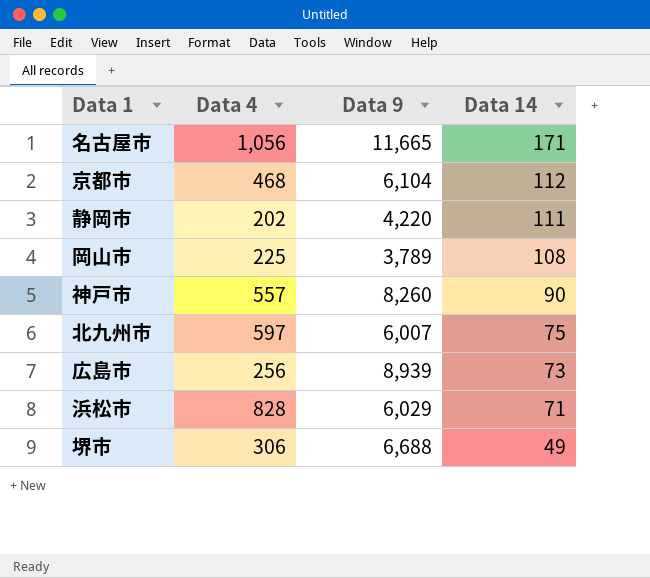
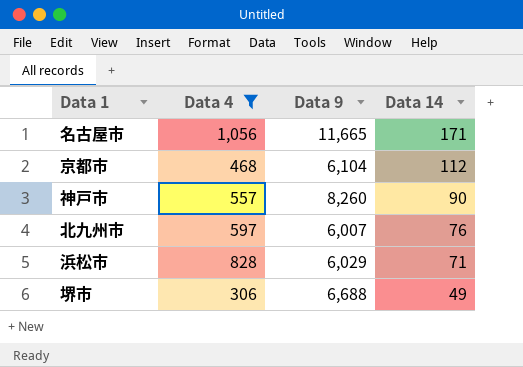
filter: none -> Data 4 >= 306
北九州市 | Data 14: 75 -> 76

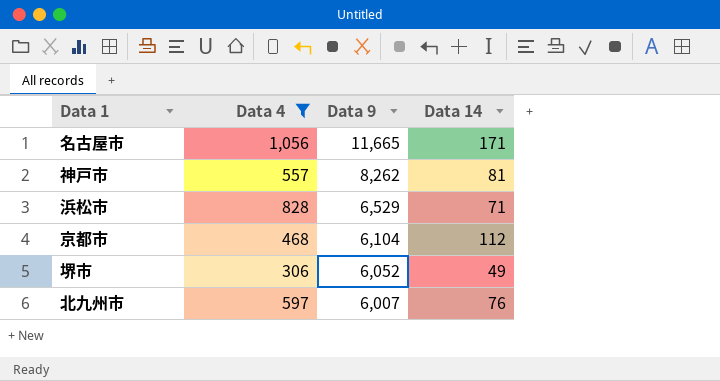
row order: Data 14 descending -> Data 9 descending
神戸市 | Data 9: 8,260 -> 8,262
神戸市 | Data 14: 90 -> 81
浜松市 | Data 9: 6,029 -> 6,529
堺市 | Data 9: 6,688 -> 6,052

